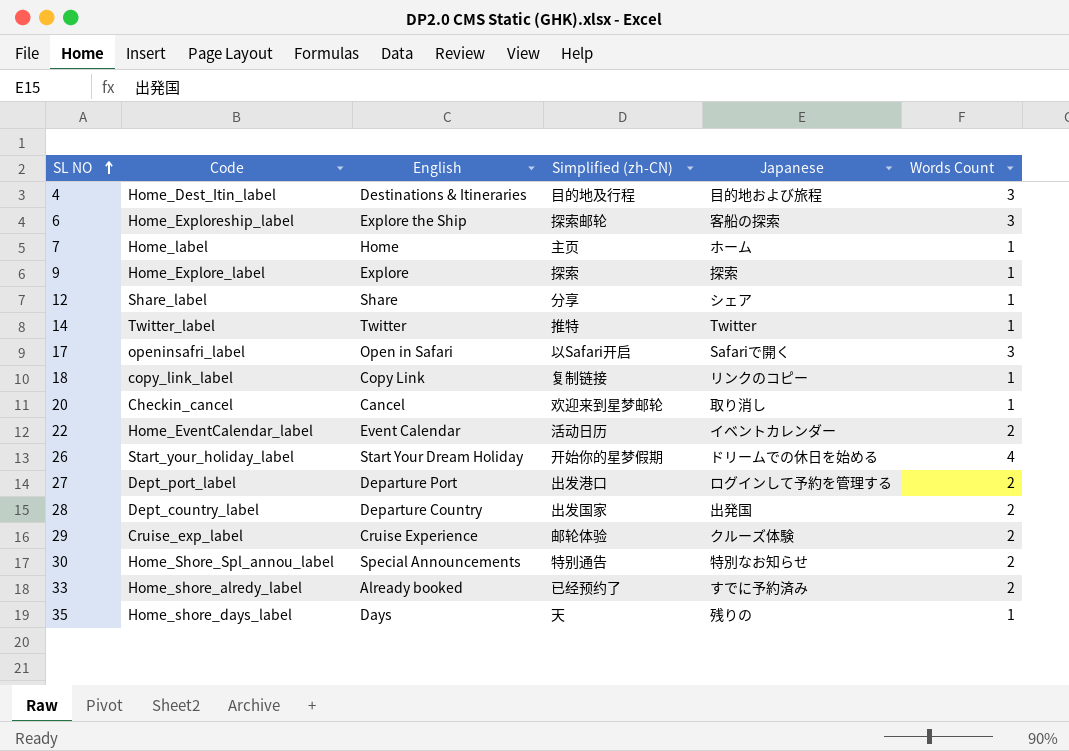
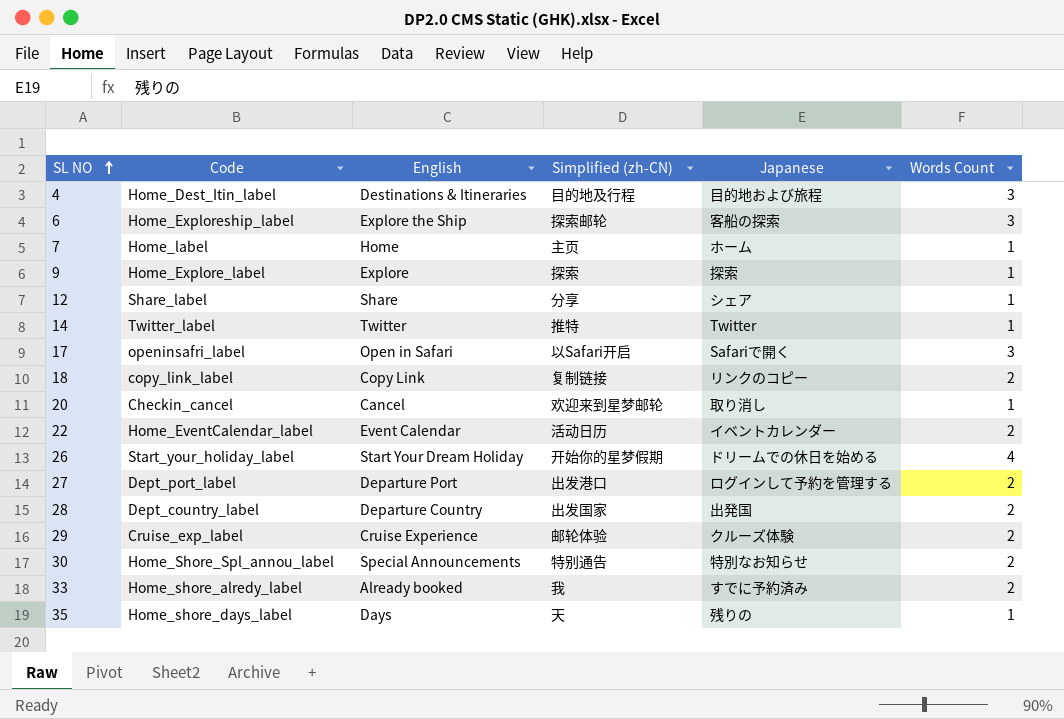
18 | Words Count: 1 -> 2
33 | Simplified (zh-CN): 已经预约了 -> 我

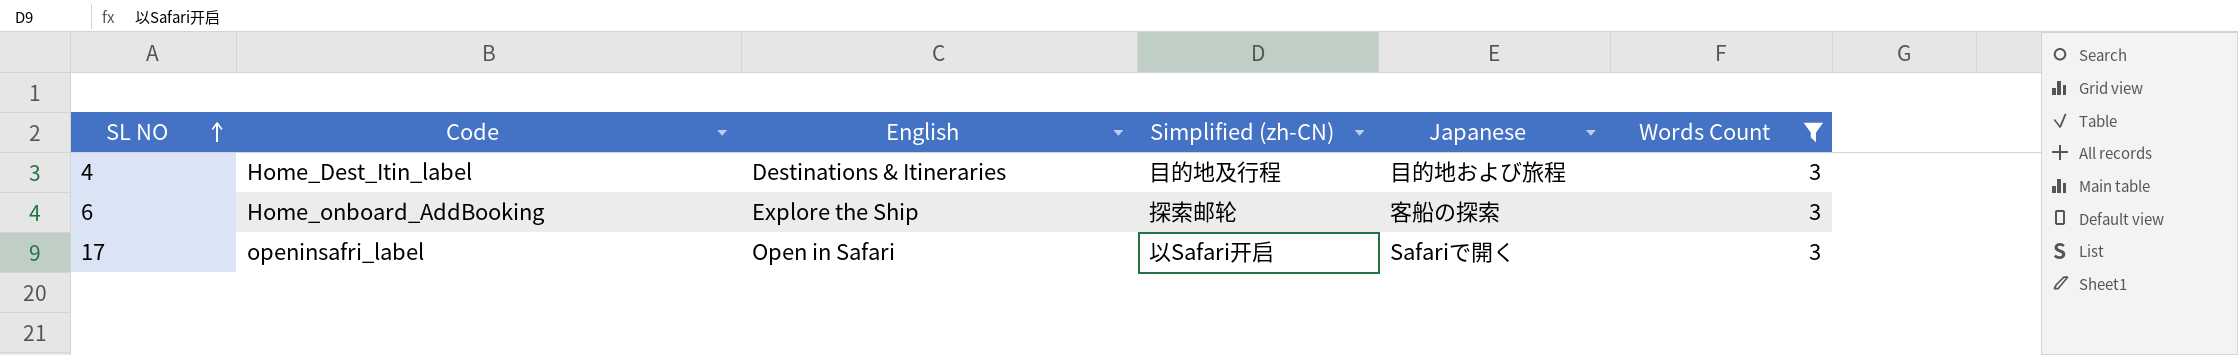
filter: none -> Words Count = 3
6 | Code: Home_Exploreship_label -> Home_onboard_AddBooking

